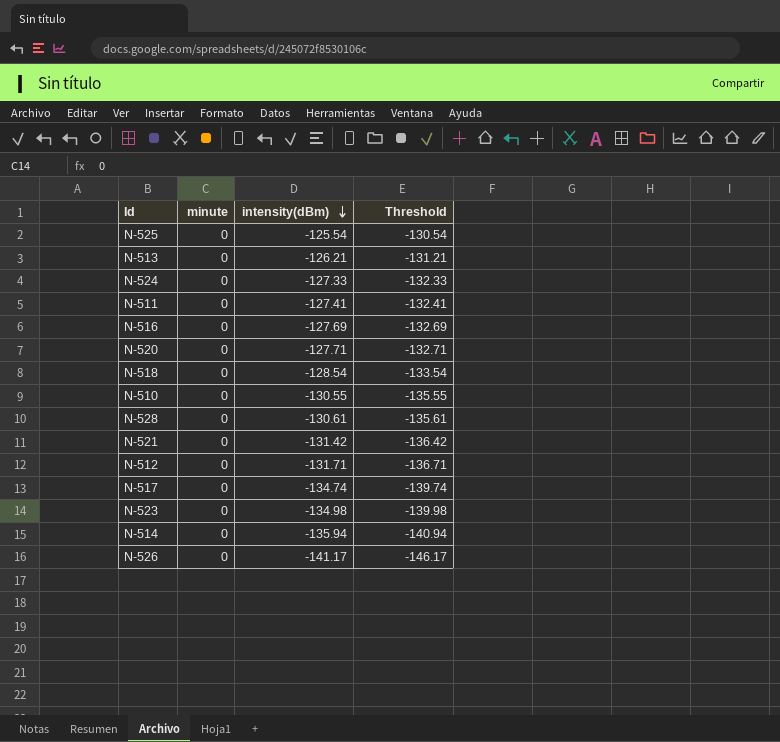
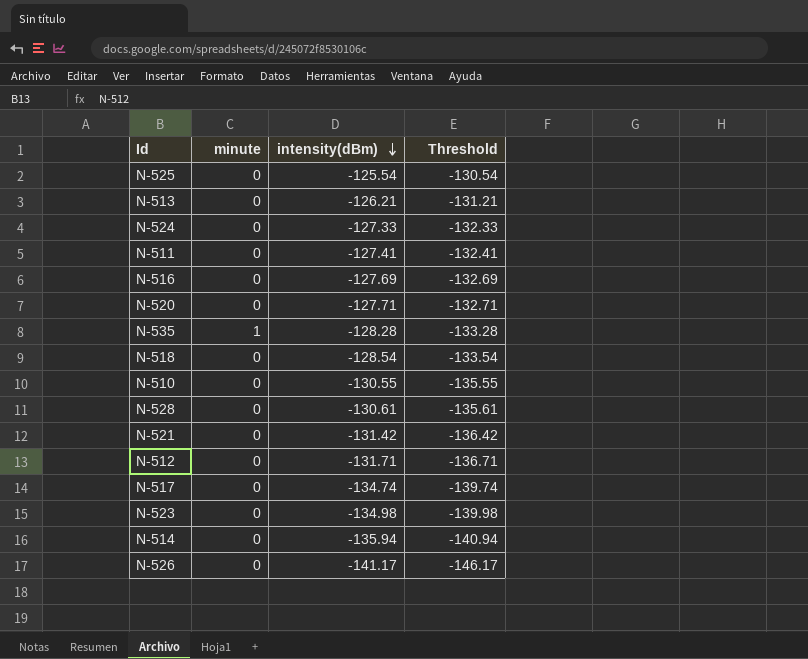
row N-535: none -> 1 | -128.28 | -133.28

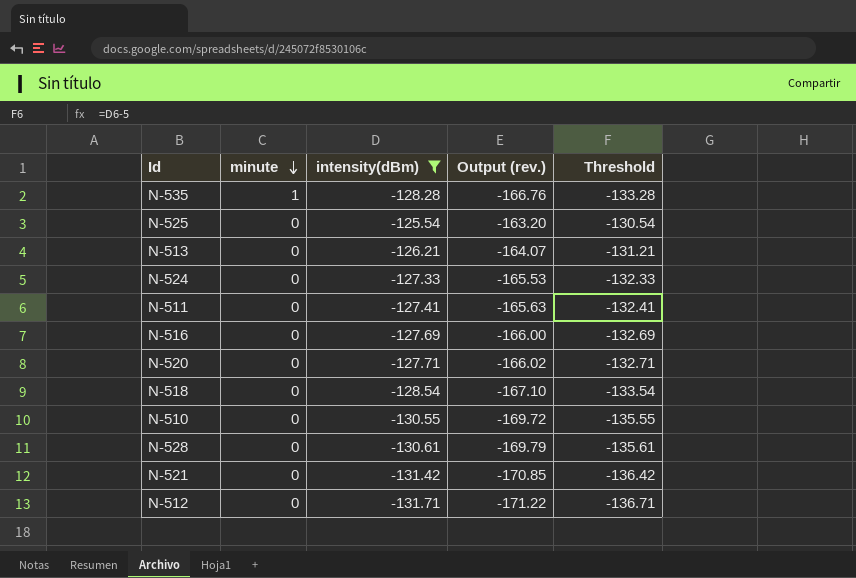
filter: none -> intensity(dBm) >= -131.71
row order: intensity(dBm) descending -> minute descending
column Output (rev.) | formula: none -> [intensity(dBm)] * 1.3

